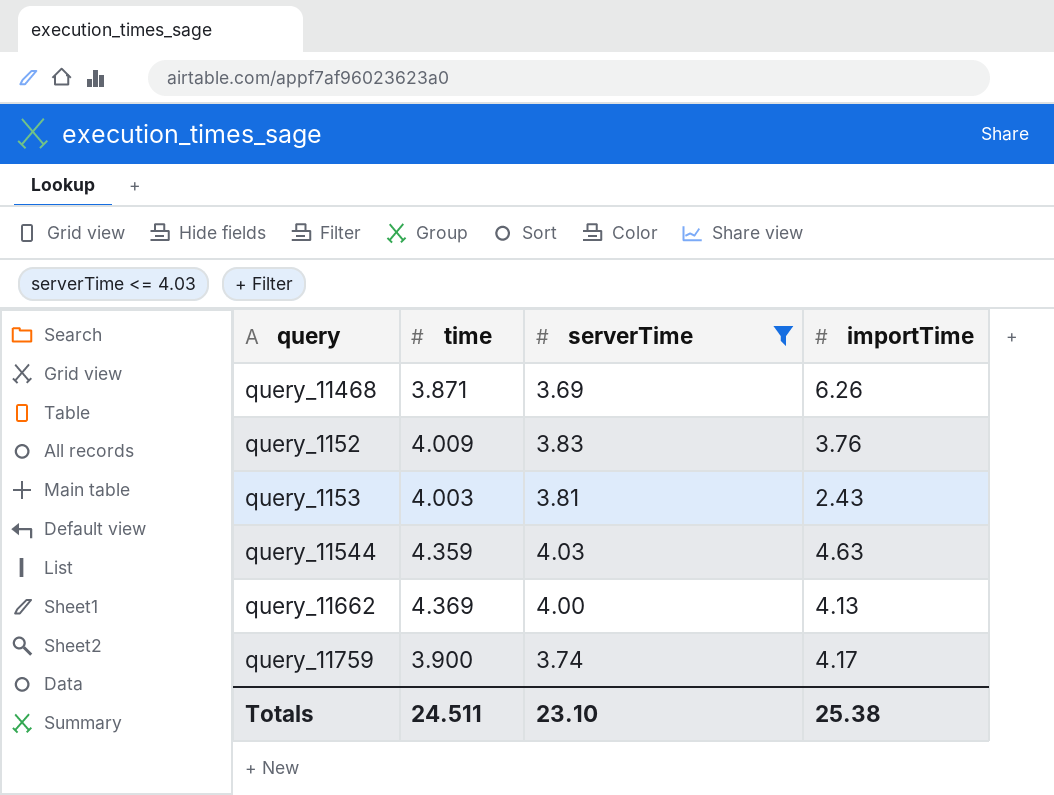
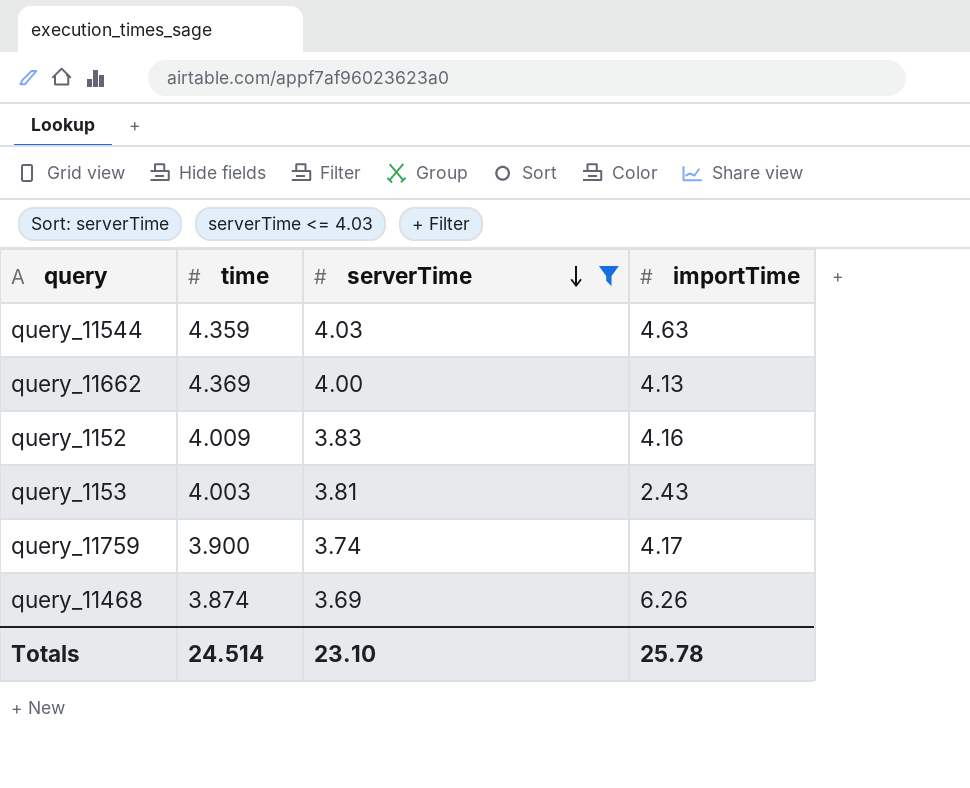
row order: none -> serverTime descending
query_1152 | importTime: 3.76 -> 4.16
query_11468 | time: 3.871 -> 3.874
Totals | time: 24.511 -> 24.514
Totals | importTime: 25.38 -> 25.78

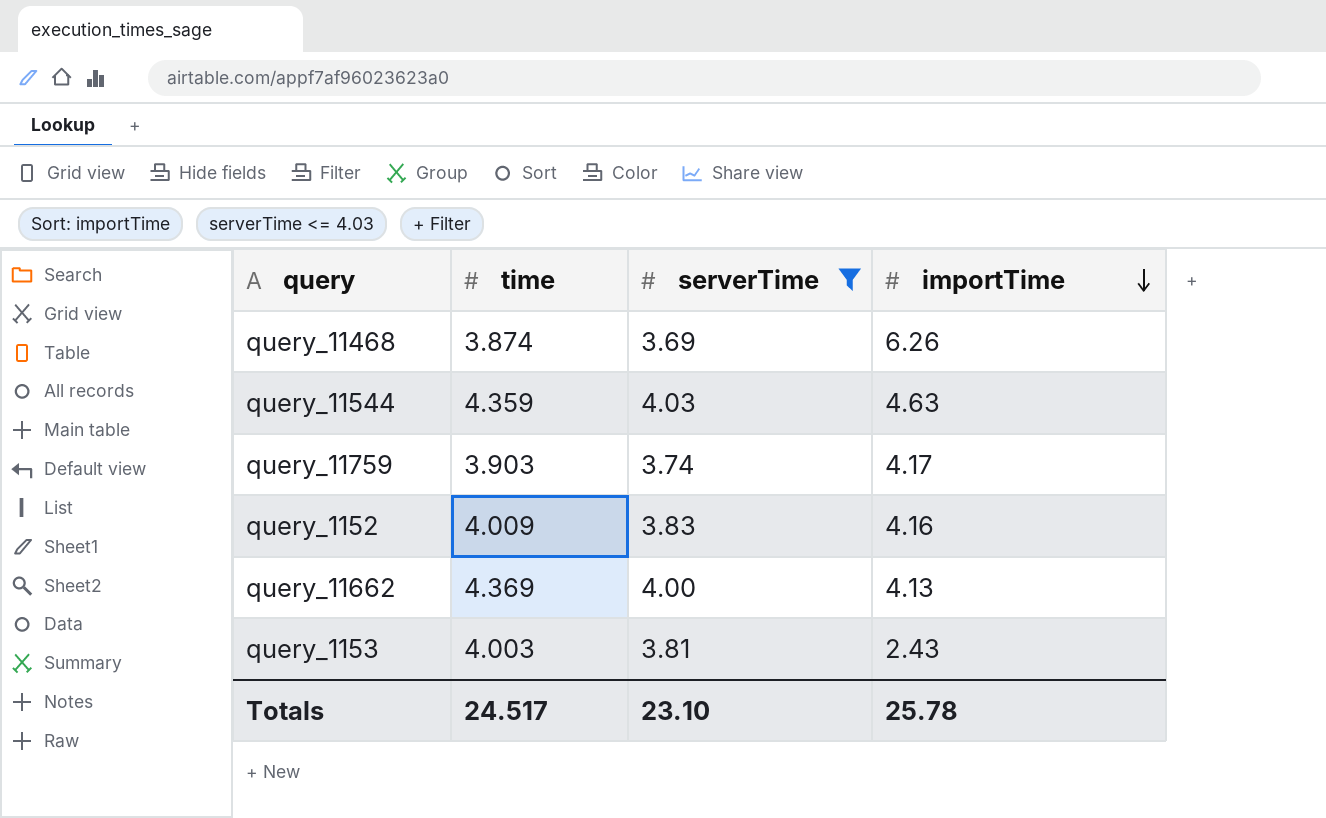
row order: serverTime descending -> importTime descending
query_11759 | time: 3.900 -> 3.903
Totals | time: 24.514 -> 24.517

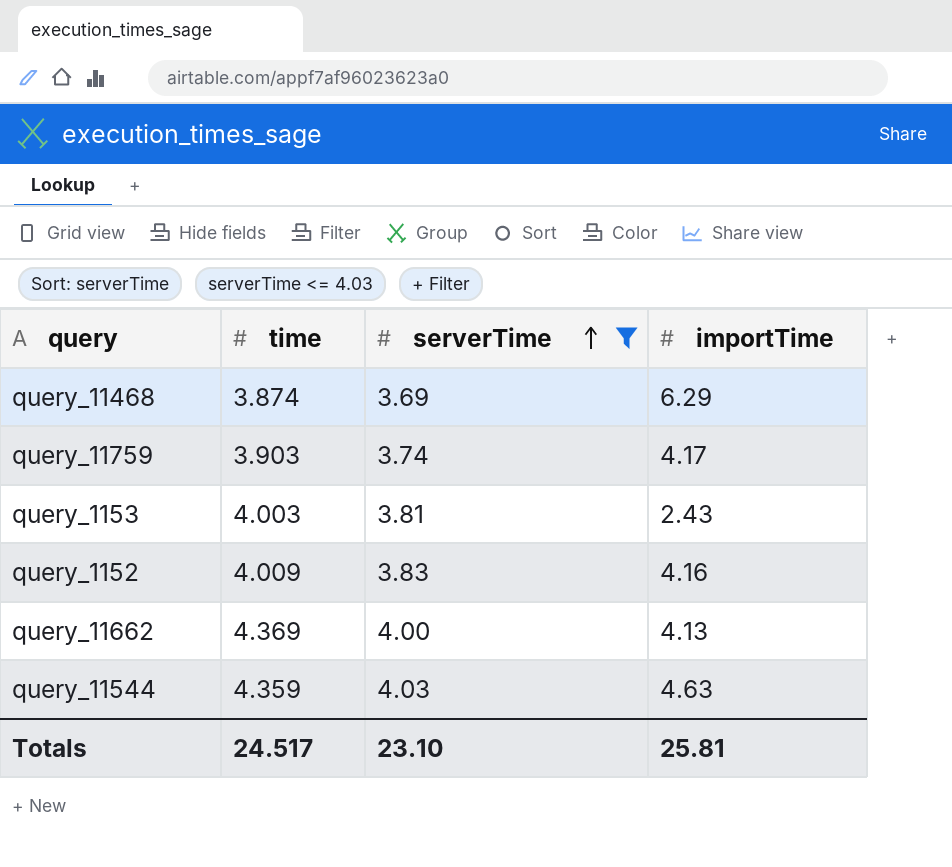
row order: importTime descending -> serverTime ascending
query_11468 | importTime: 6.26 -> 6.29
Totals | importTime: 25.78 -> 25.81

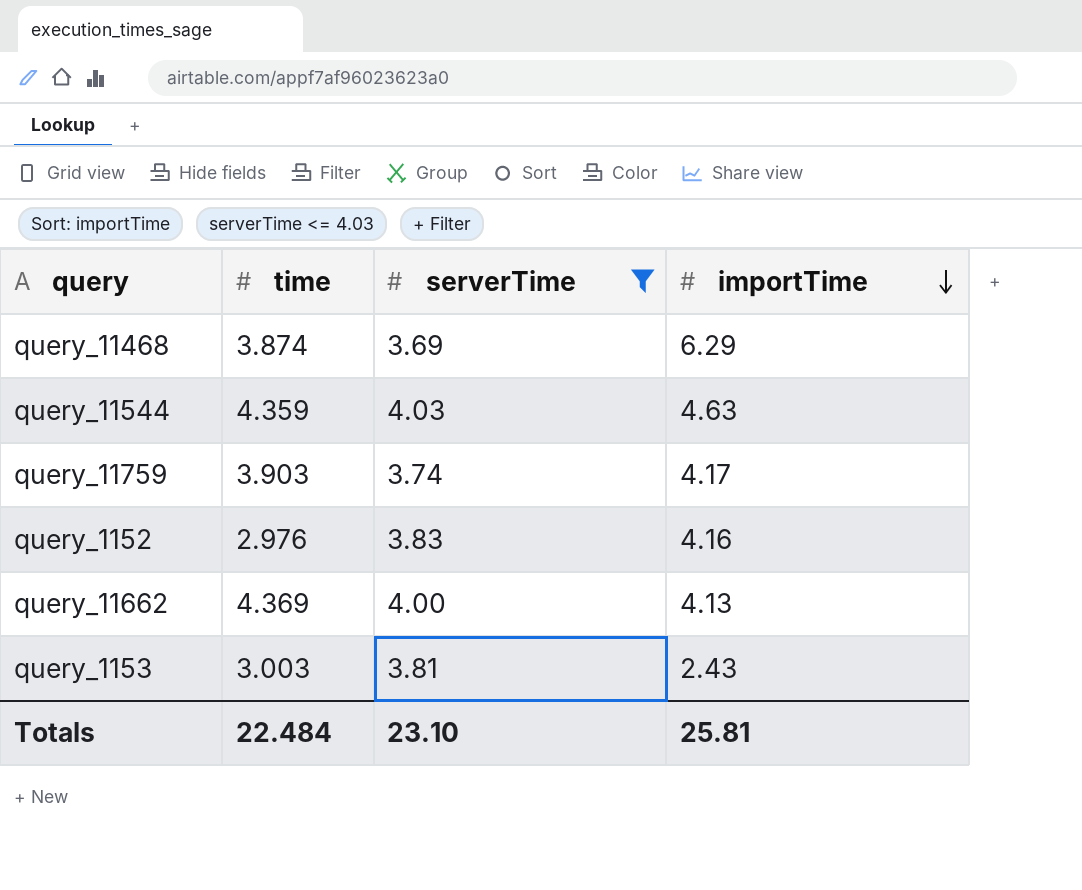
row order: serverTime ascending -> importTime descending
query_1152 | time: 4.009 -> 2.976
query_1153 | time: 4.003 -> 3.003
Totals | time: 24.517 -> 22.484

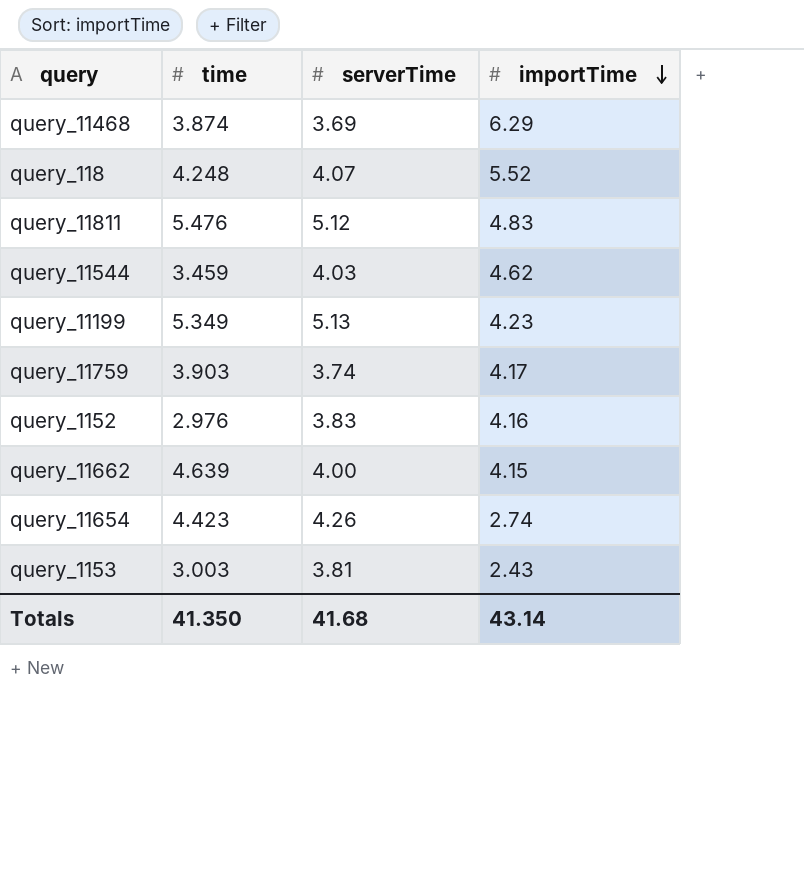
filter: serverTime <= 4.03 -> none
query_11544 | time: 4.359 -> 3.459
query_11544 | importTime: 4.63 -> 4.62
query_11662 | time: 4.369 -> 4.639
query_11662 | importTime: 4.13 -> 4.15
Totals | time: 22.484 -> 41.350
Totals | serverTime: 23.10 -> 41.68
Totals | importTime: 25.81 -> 43.14

